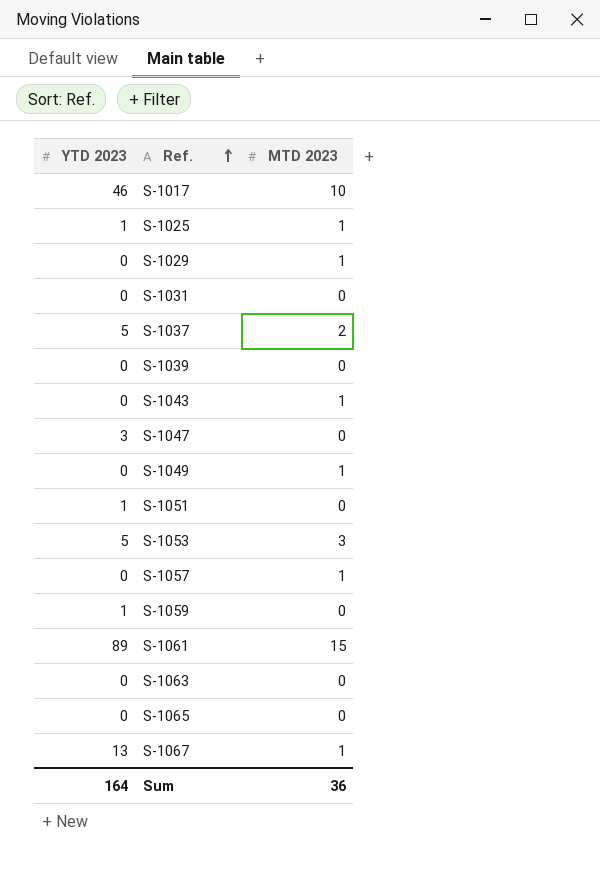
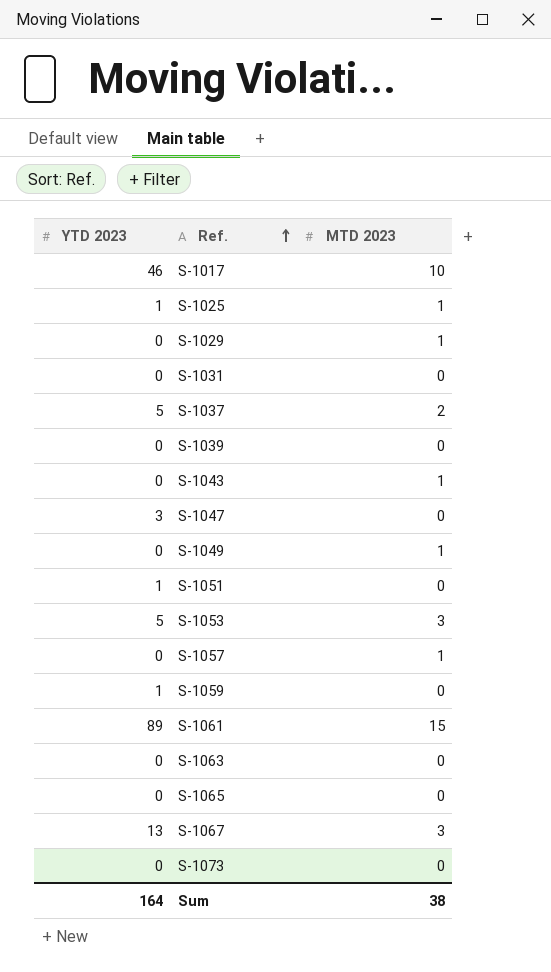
S-1067 | MTD 2023: 1 -> 3
row S-1073: none -> 0 | 0
Sum | MTD 2023: 36 -> 38

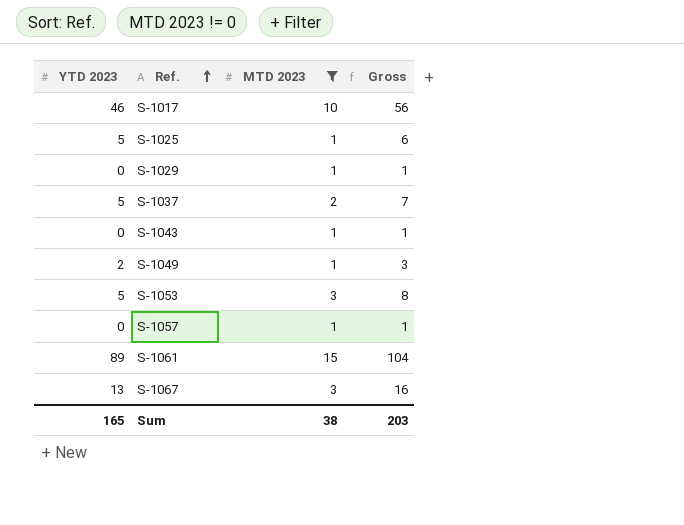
filter: none -> MTD 2023 != 0
column Gross | formula: none -> [YTD 2023] + [MTD 2023]
S-1025 | YTD 2023: 1 -> 5
S-1049 | YTD 2023: 0 -> 2
Sum | YTD 2023: 164 -> 165

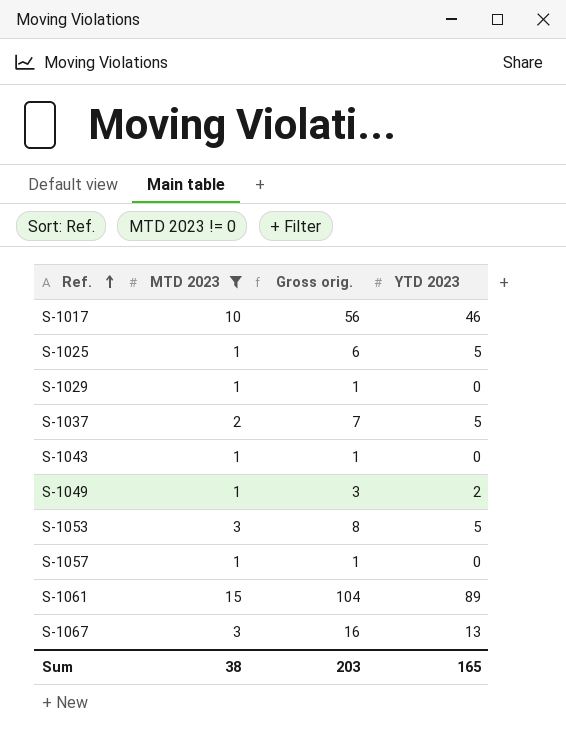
column name: Gross -> Gross orig.
column YTD 2023 | position: 1 -> 4

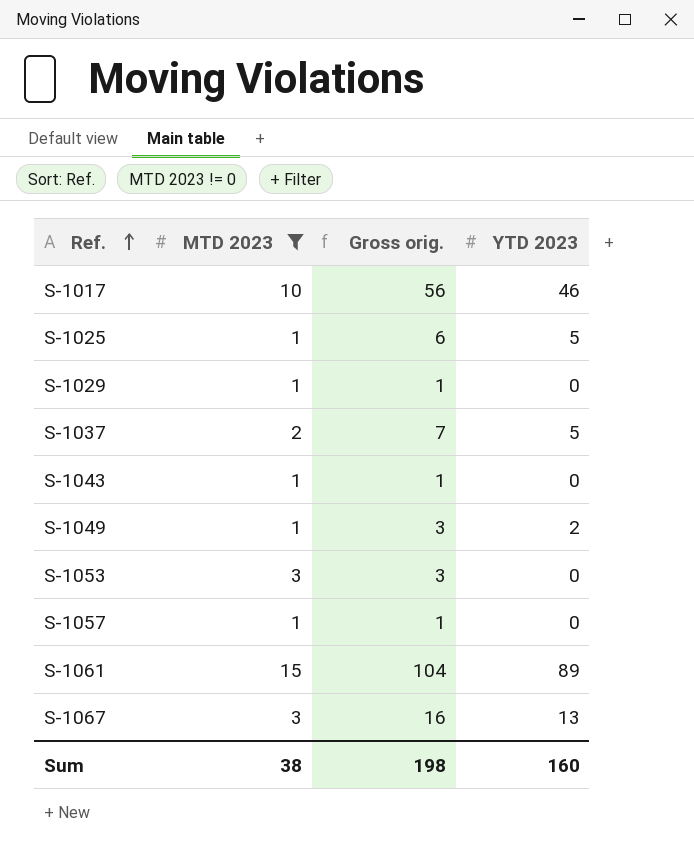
S-1053 | Gross orig.: 8 -> 3
S-1053 | YTD 2023: 5 -> 0
Sum | Gross orig.: 203 -> 198
Sum | YTD 2023: 165 -> 160

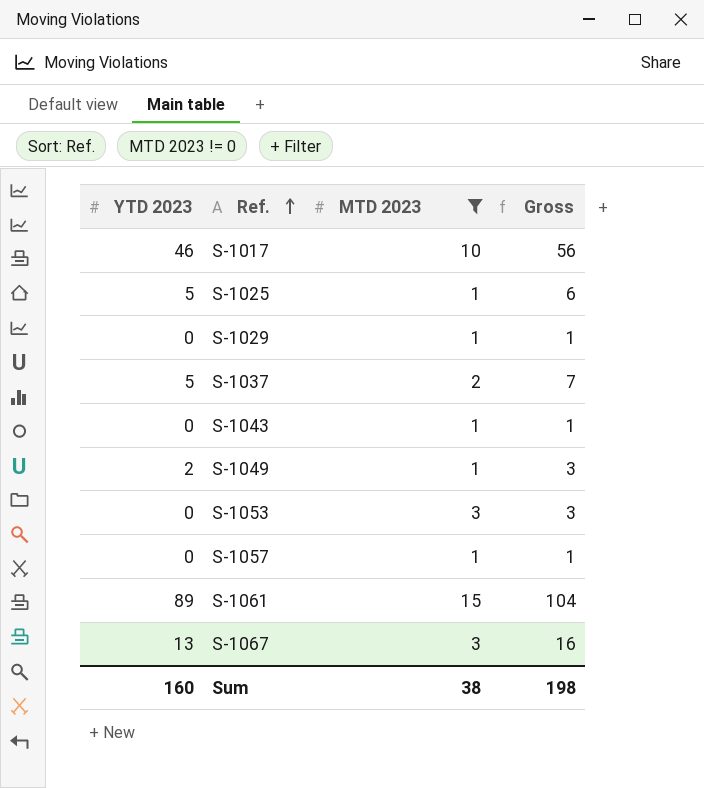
column YTD 2023 | position: 4 -> 1
column name: Gross orig. -> Gross

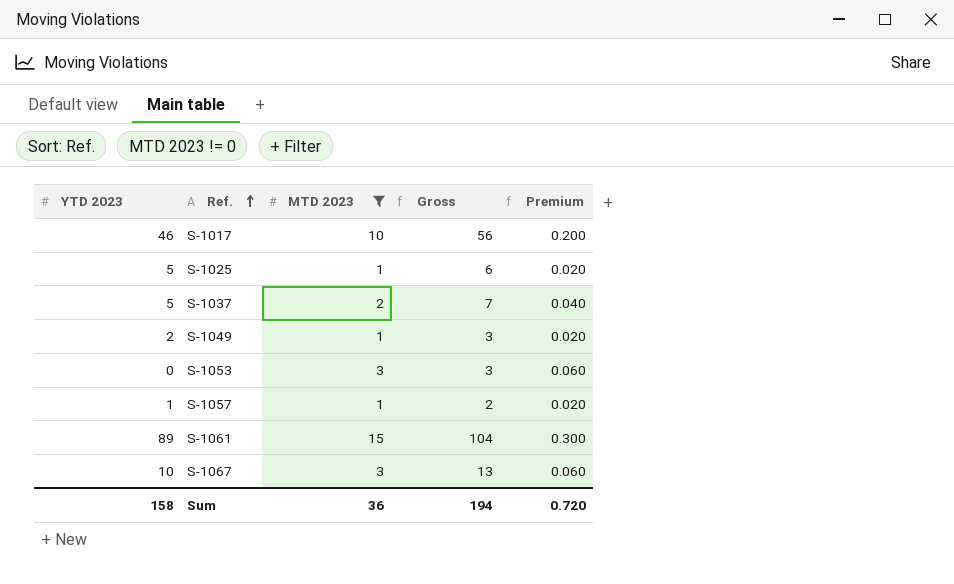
column Premium | formula: none -> [MTD 2023] * 0.02
row S-1029: 0 | 1 | 1 -> none
row S-1043: 0 | 1 | 1 -> none
S-1057 | YTD 2023: 0 -> 1
S-1057 | Gross: 1 -> 2
S-1067 | YTD 2023: 13 -> 10
S-1067 | Gross: 16 -> 13
Sum | YTD 2023: 160 -> 158
Sum | MTD 2023: 38 -> 36
Sum | Gross: 198 -> 194

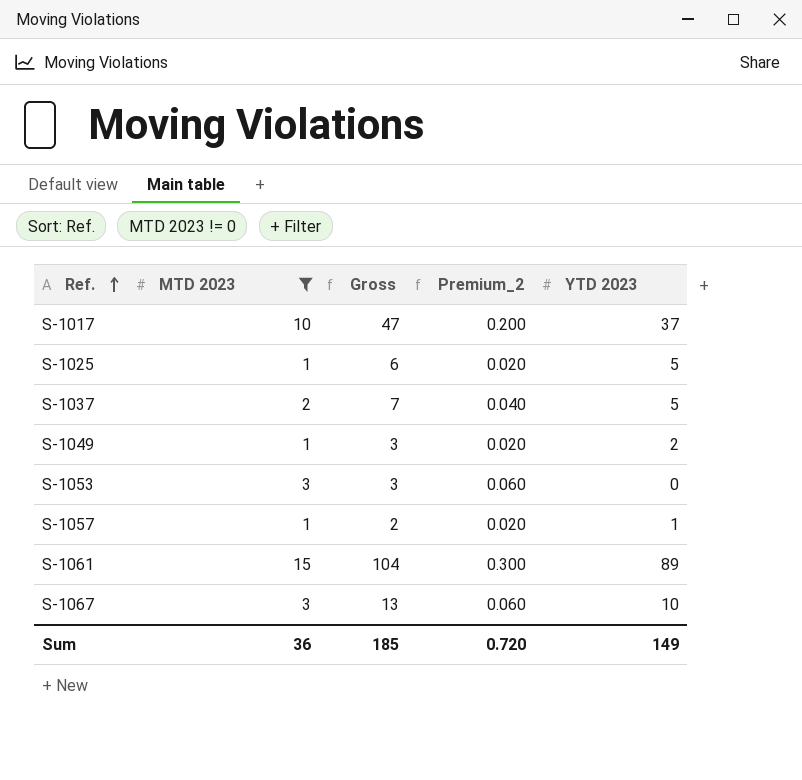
column name: Premium -> Premium_2
column YTD 2023 | position: 1 -> 5
S-1017 | Gross: 56 -> 47
S-1017 | YTD 2023: 46 -> 37
Sum | Gross: 194 -> 185
Sum | YTD 2023: 158 -> 149

